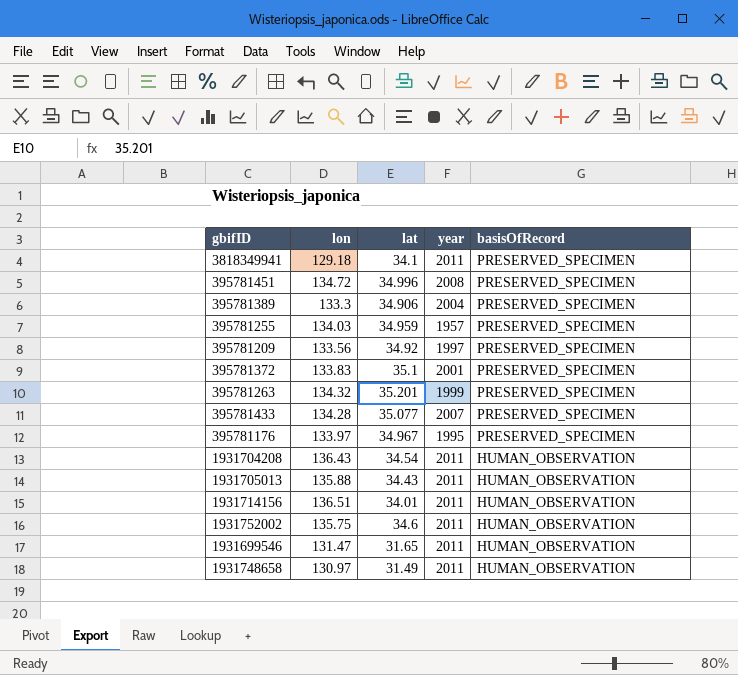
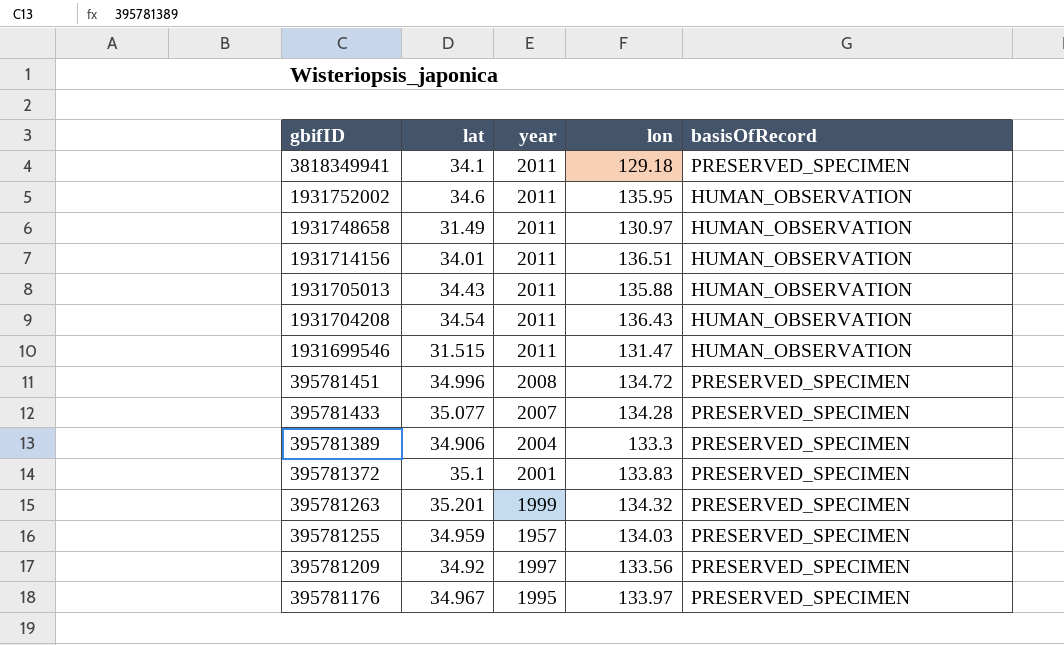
row order: basisOfRecord descending -> gbifID descending
column lon | position: 2 -> 4
1931752002 | lon: 135.75 -> 135.95
1931699546 | lat: 31.65 -> 31.515

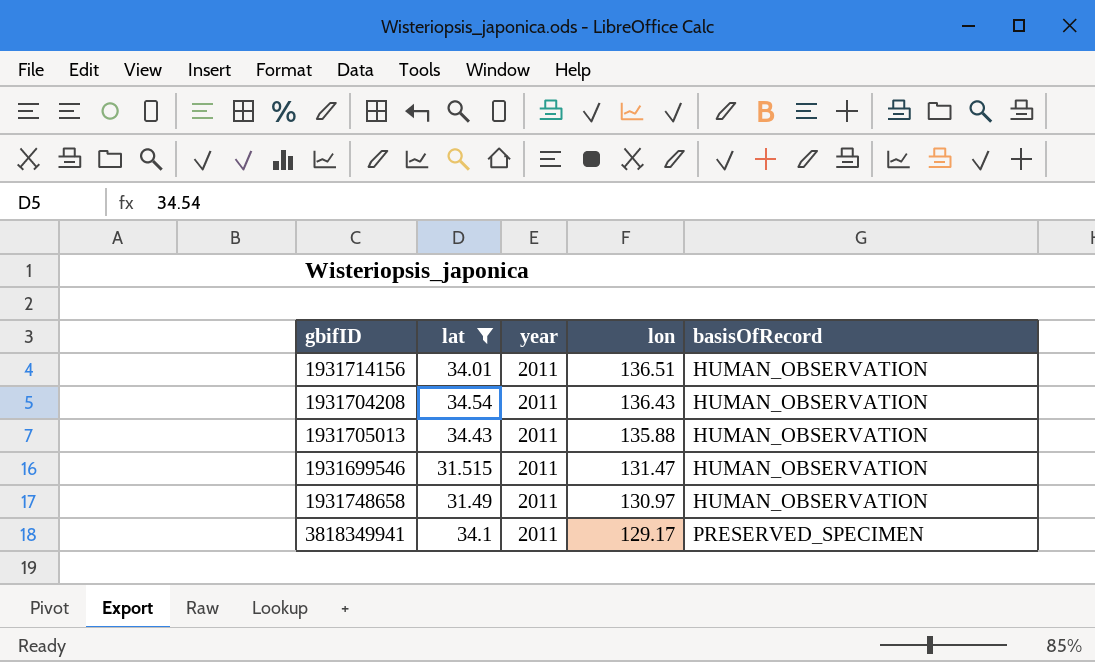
filter: none -> lat <= 34.54
row order: gbifID descending -> lon descending
3818349941 | lon: 129.18 -> 129.17

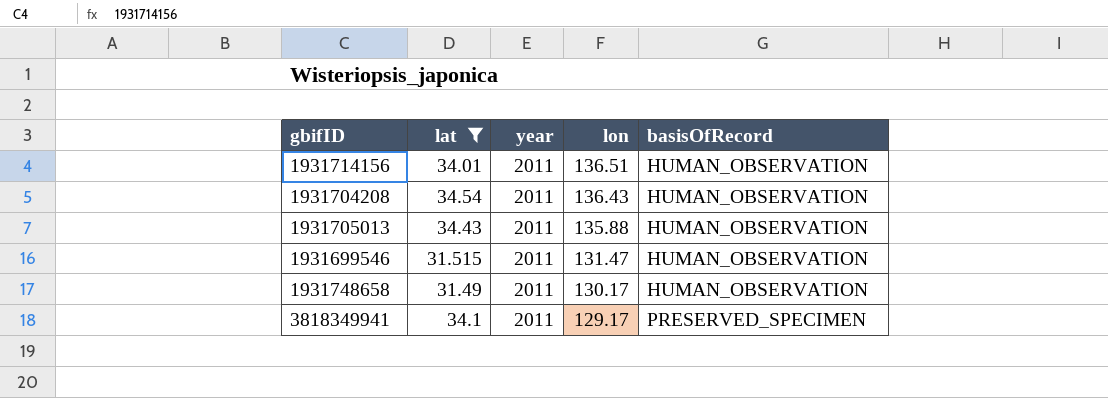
1931748658 | lon: 130.97 -> 130.17

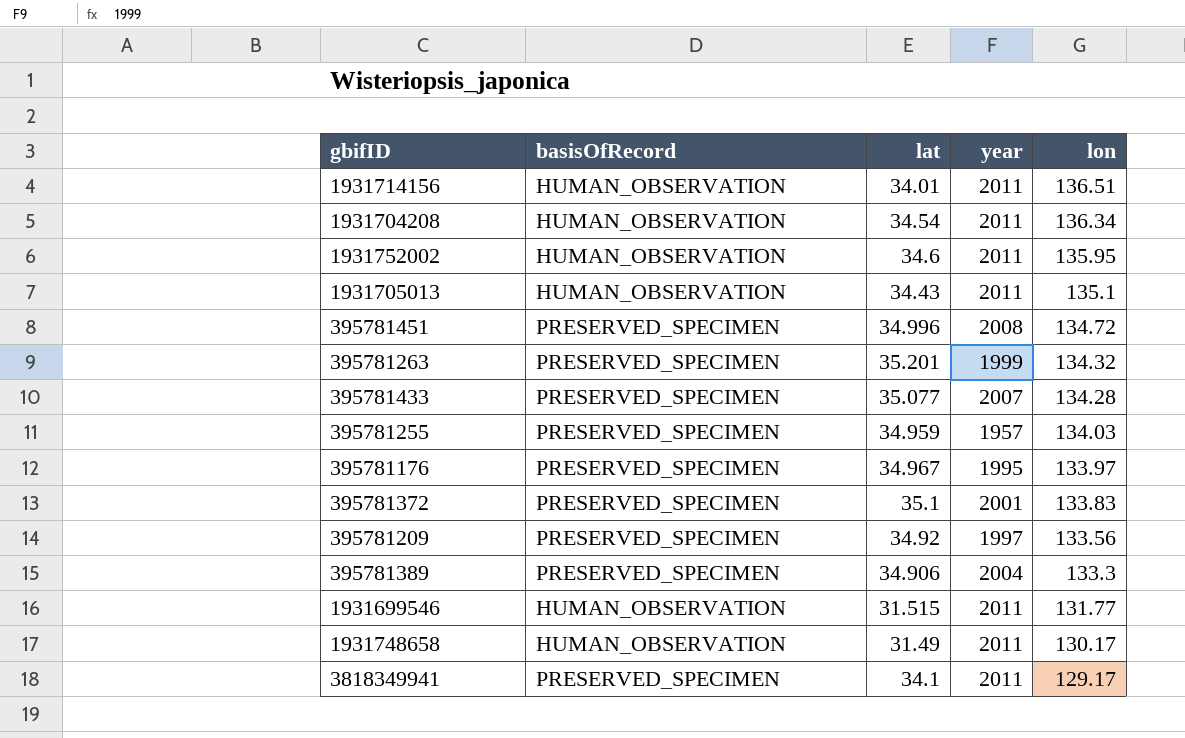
filter: lat <= 34.54 -> none
column basisOfRecord | position: 5 -> 2
1931704208 | lon: 136.43 -> 136.34
1931705013 | lon: 135.88 -> 135.1
1931699546 | lon: 131.47 -> 131.77

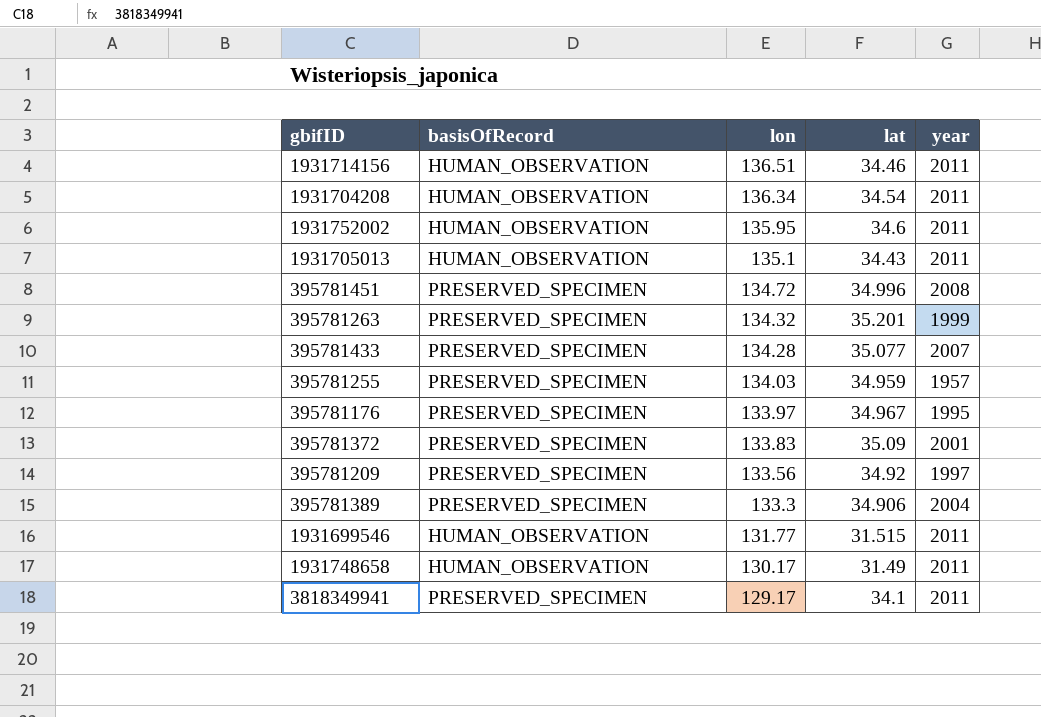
column lon | position: 5 -> 3
1931714156 | lat: 34.01 -> 34.46
395781372 | lat: 35.1 -> 35.09

